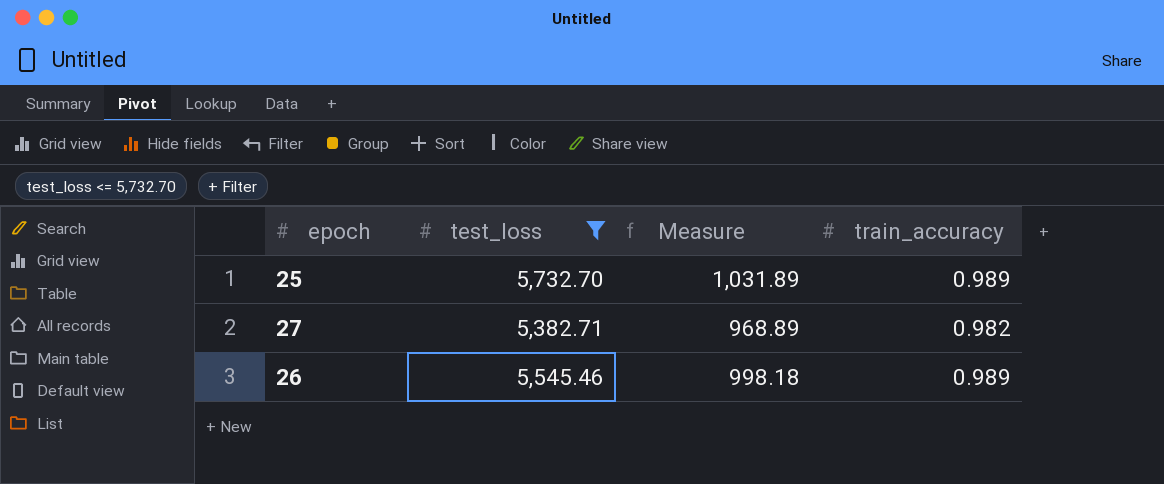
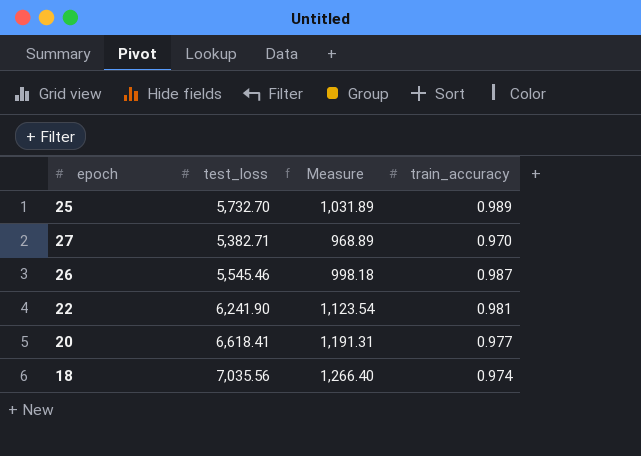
filter: test_loss <= 5,732.70 -> none
27 | train_accuracy: 0.982 -> 0.970
26 | train_accuracy: 0.989 -> 0.987

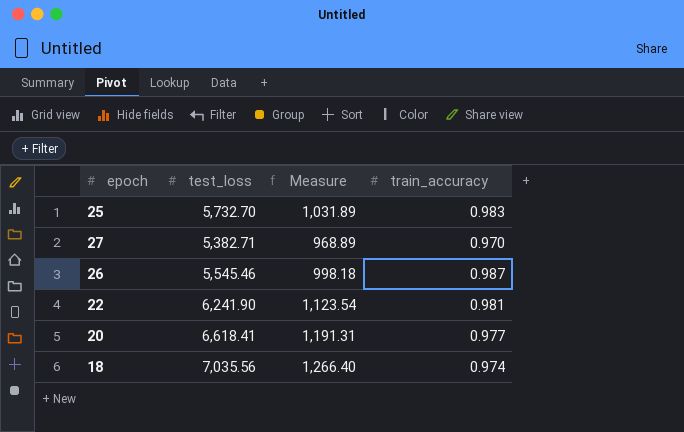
25 | train_accuracy: 0.989 -> 0.983

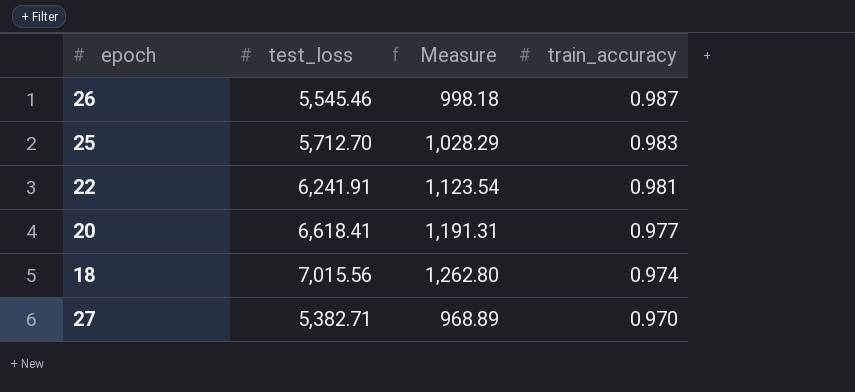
row order: none -> train_accuracy descending
25 | test_loss: 5,732.70 -> 5,712.70
25 | Measure: 1,031.89 -> 1,028.29
22 | test_loss: 6,241.90 -> 6,241.91
18 | test_loss: 7,035.56 -> 7,015.56
18 | Measure: 1,266.40 -> 1,262.80

